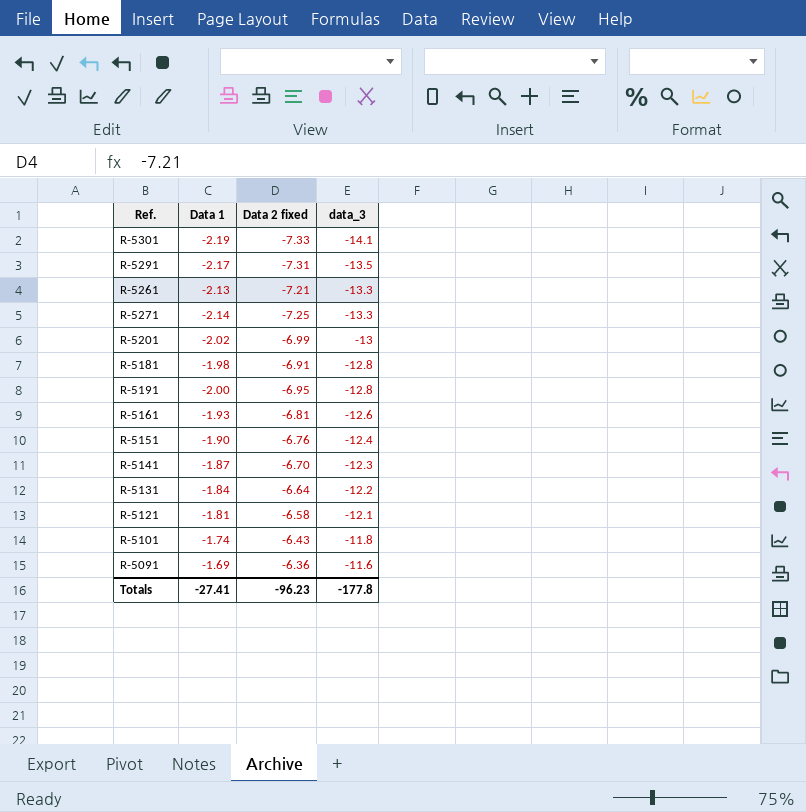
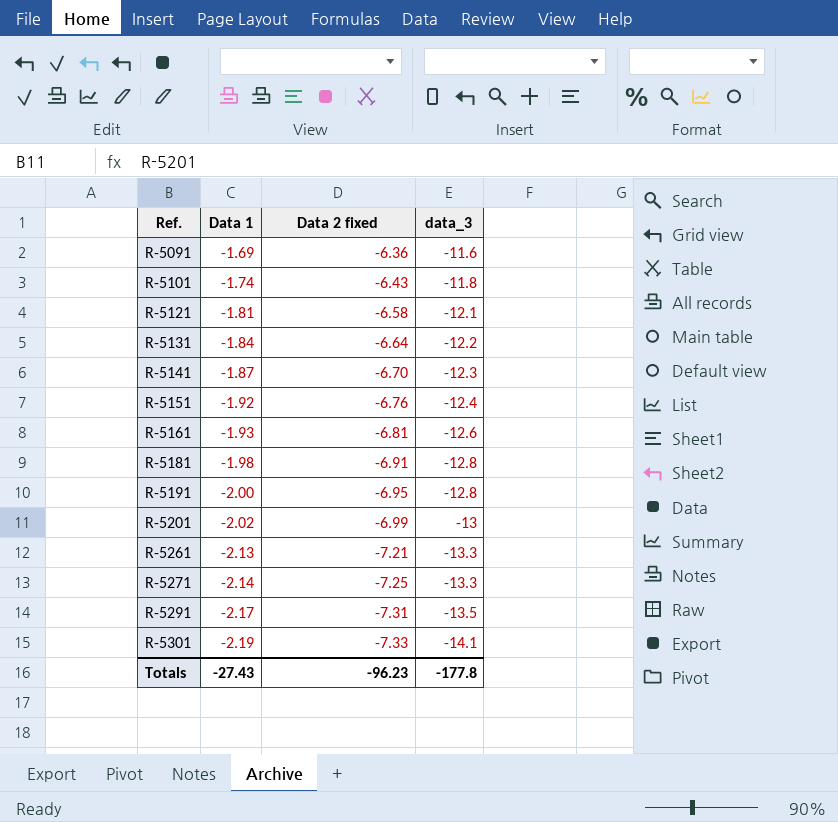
row order: data_3 ascending -> Ref. ascending
R-5151 | Data 1: -1.90 -> -1.92
Totals | Data 1: -27.41 -> -27.43

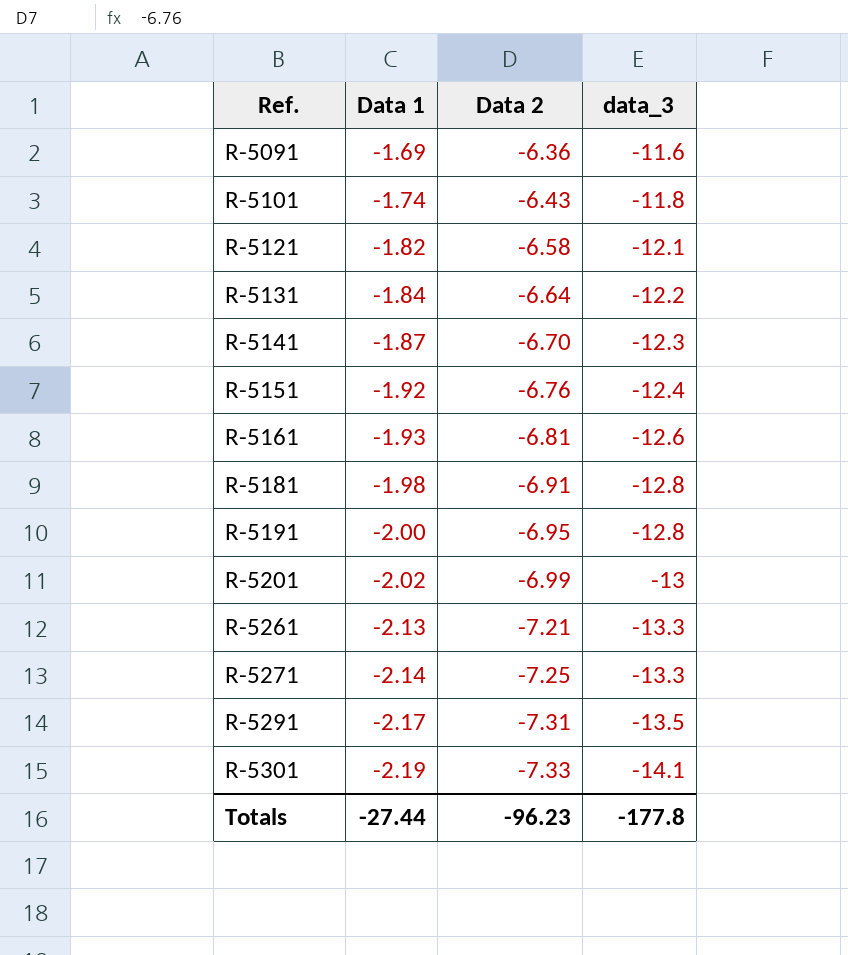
column name: Data 2 fixed -> Data 2
R-5121 | Data 1: -1.81 -> -1.82
Totals | Data 1: -27.43 -> -27.44

